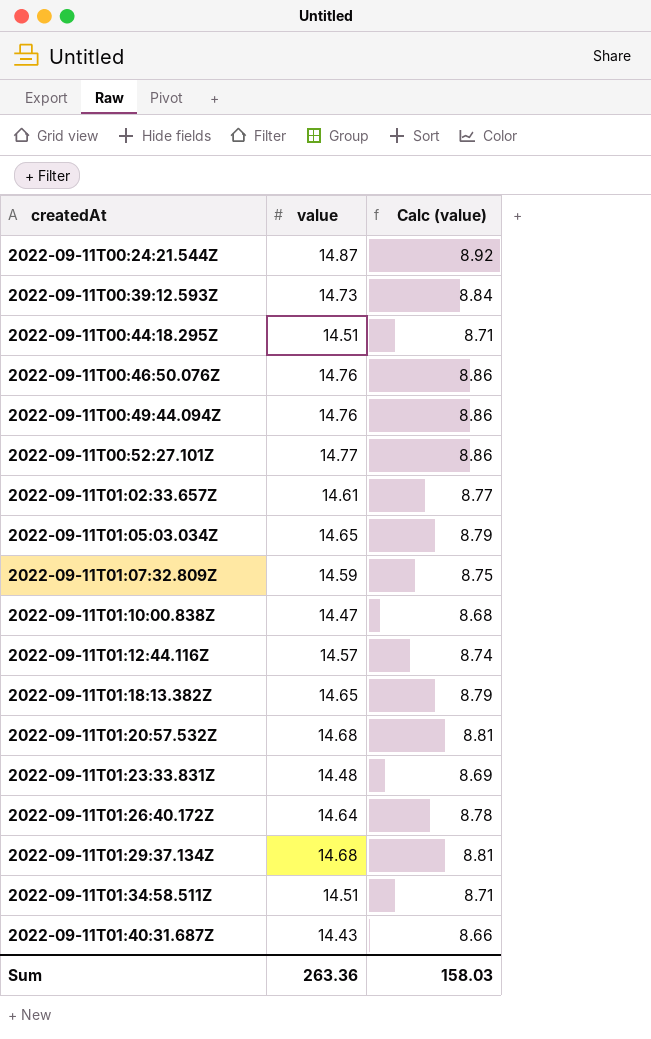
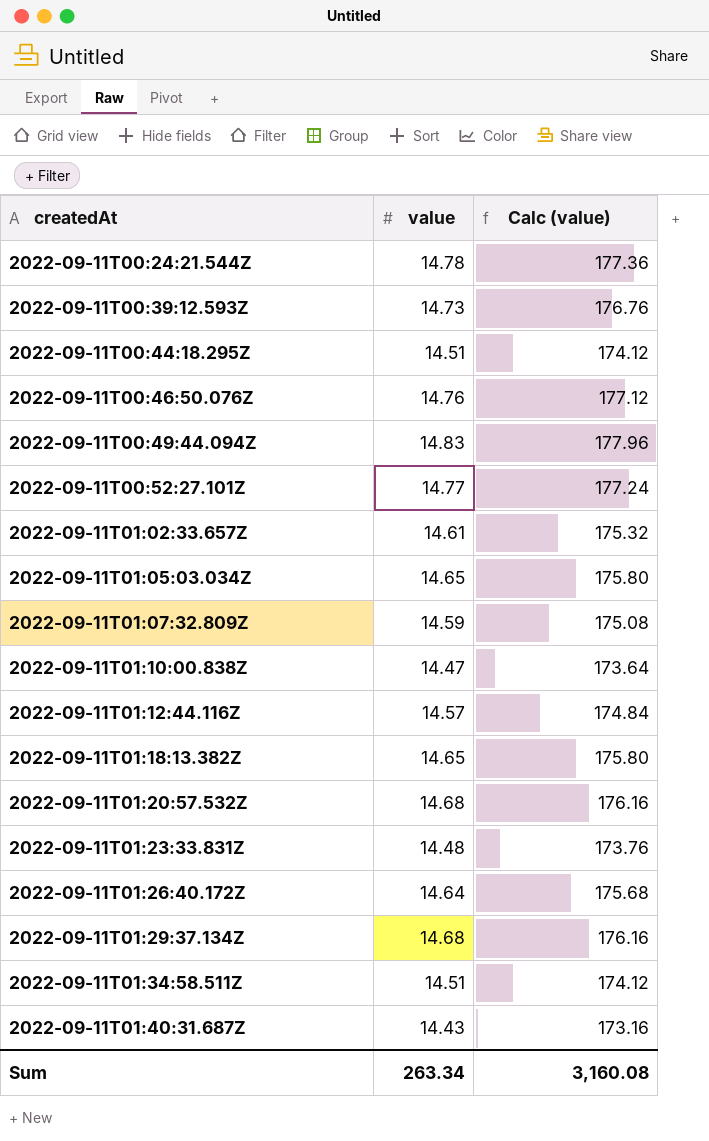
column Calc (value) | formula: [value] * 0.6 -> [value] * 12
2022-09-11T00:24:21.544Z | value: 14.87 -> 14.78
2022-09-11T00:49:44.094Z | value: 14.76 -> 14.83
Sum | value: 263.36 -> 263.34
Sum | Calc (value): 158.03 -> 3,160.08

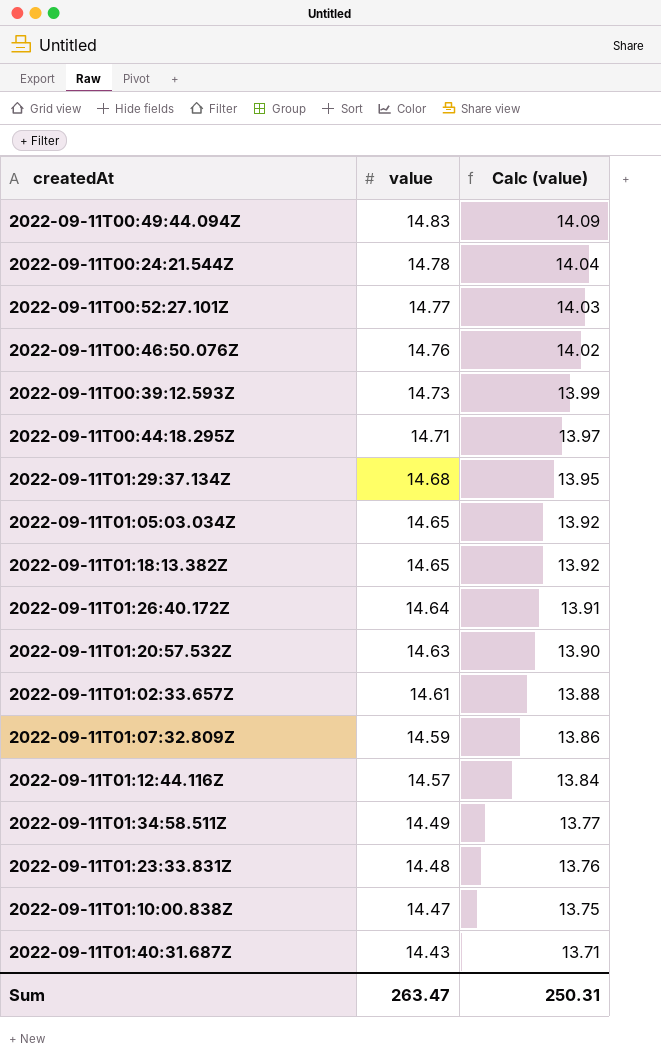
row order: createdAt ascending -> value descending
column Calc (value) | formula: [value] * 12 -> [value] * 0.95
2022-09-11T00:44:18.295Z | value: 14.51 -> 14.71
2022-09-11T01:20:57.532Z | value: 14.68 -> 14.63
2022-09-11T01:34:58.511Z | value: 14.51 -> 14.49
Sum | value: 263.34 -> 263.47
Sum | Calc (value): 3,160.08 -> 250.31

